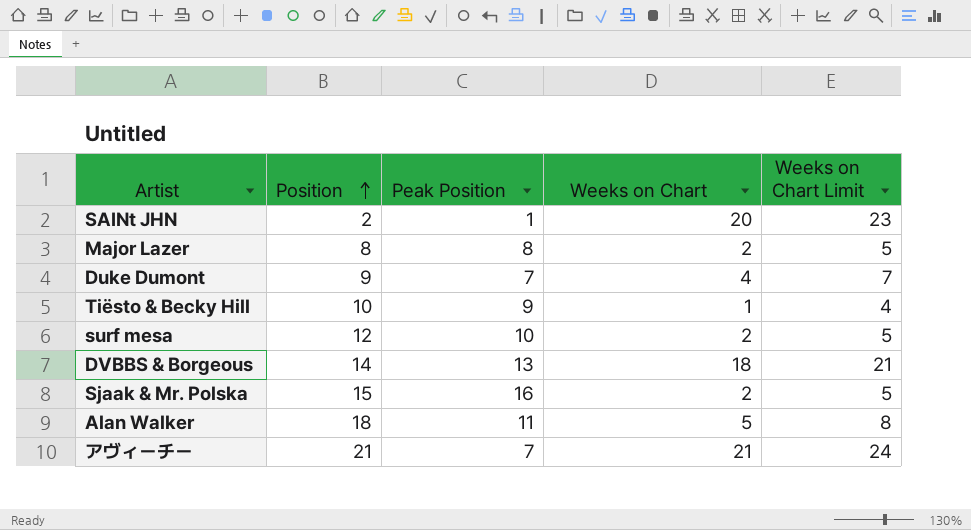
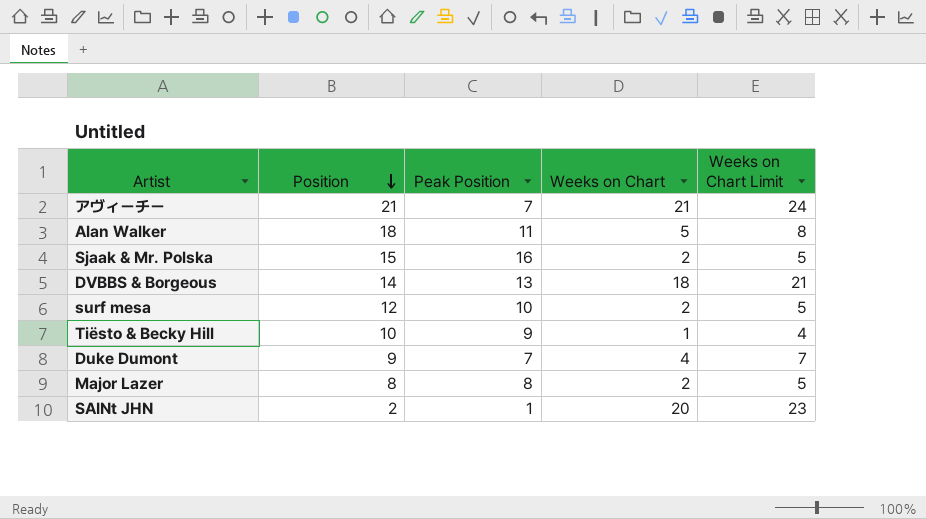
row order: Position ascending -> Position descending

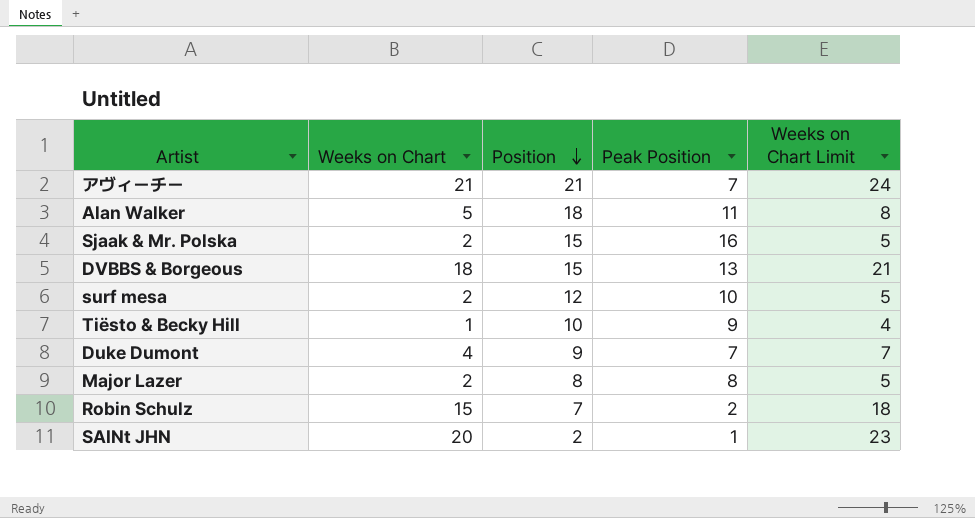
column Weeks on Chart | position: 4 -> 2
DVBBS & Borgeous | Position: 14 -> 15
row Robin Schulz: none -> 15 | 7 | 2 | 18

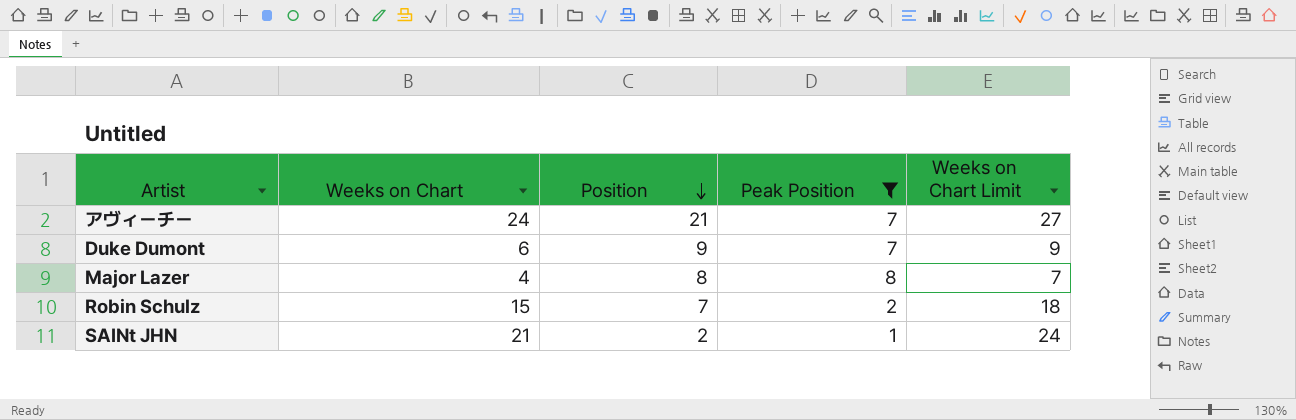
filter: none -> Peak Position <= 8
アヴィーチー | Weeks on Chart: 21 -> 24
アヴィーチー | Weeks on Chart Limit: 24 -> 27
Duke Dumont | Weeks on Chart: 4 -> 6
Duke Dumont | Weeks on Chart Limit: 7 -> 9
Major Lazer | Weeks on Chart: 2 -> 4
Major Lazer | Weeks on Chart Limit: 5 -> 7
SAINt JHN | Weeks on Chart: 20 -> 21
SAINt JHN | Weeks on Chart Limit: 23 -> 24

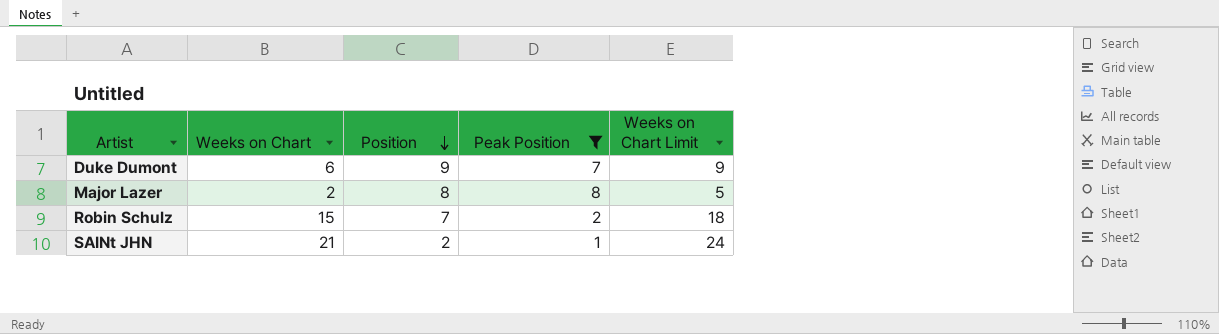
row アヴィーチー: 24 | 21 | 7 | 27 -> none
Major Lazer | Weeks on Chart: 4 -> 2
Major Lazer | Weeks on Chart Limit: 7 -> 5

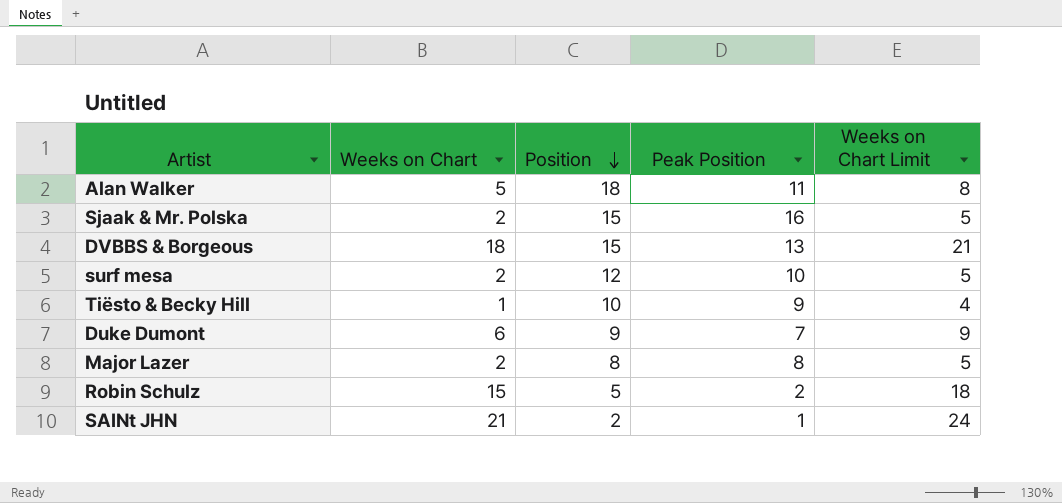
filter: Peak Position <= 8 -> none
Robin Schulz | Position: 7 -> 5

